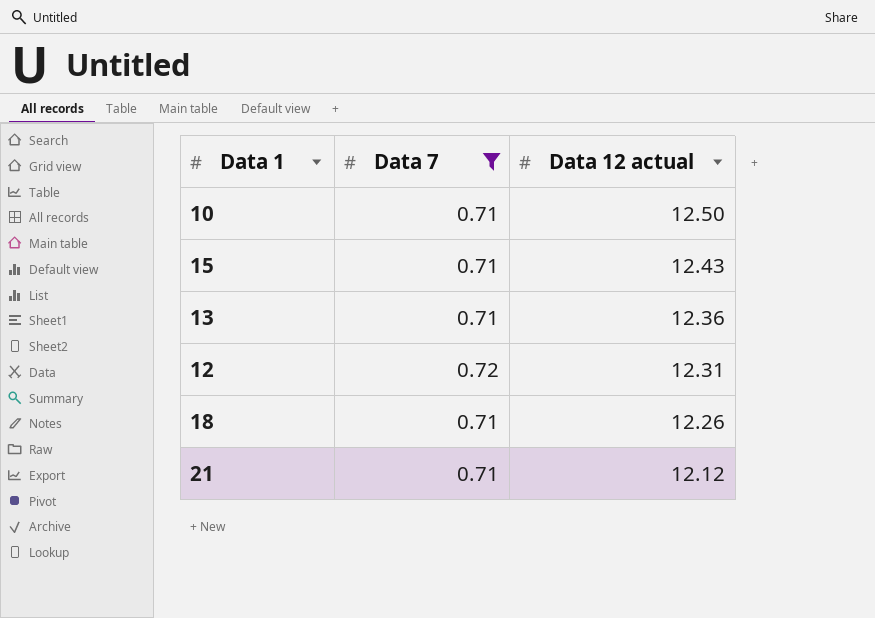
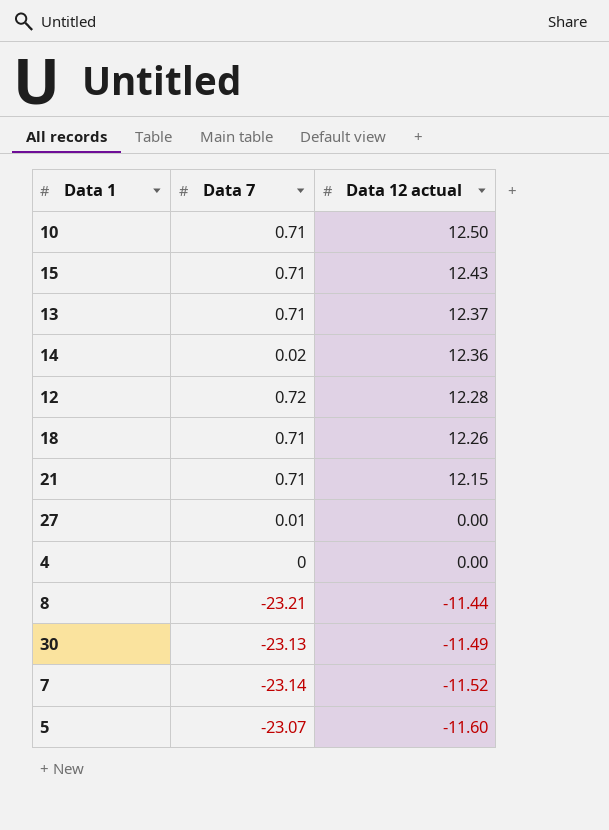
filter: Data 7 >= 0.71 -> none
13 | Data 12 actual: 12.36 -> 12.37
12 | Data 12 actual: 12.31 -> 12.28
21 | Data 12 actual: 12.12 -> 12.15

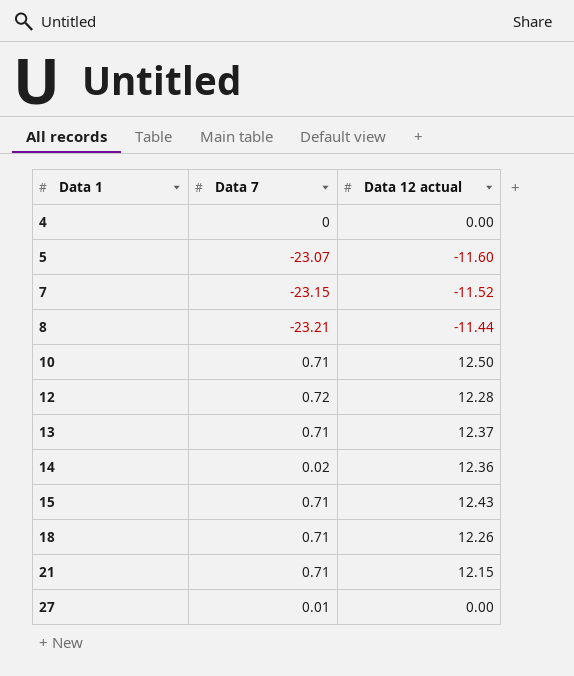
row order: Data 12 actual descending -> Data 1 ascending
row 30: -23.13 | -11.49 -> none
7 | Data 7: -23.14 -> -23.15

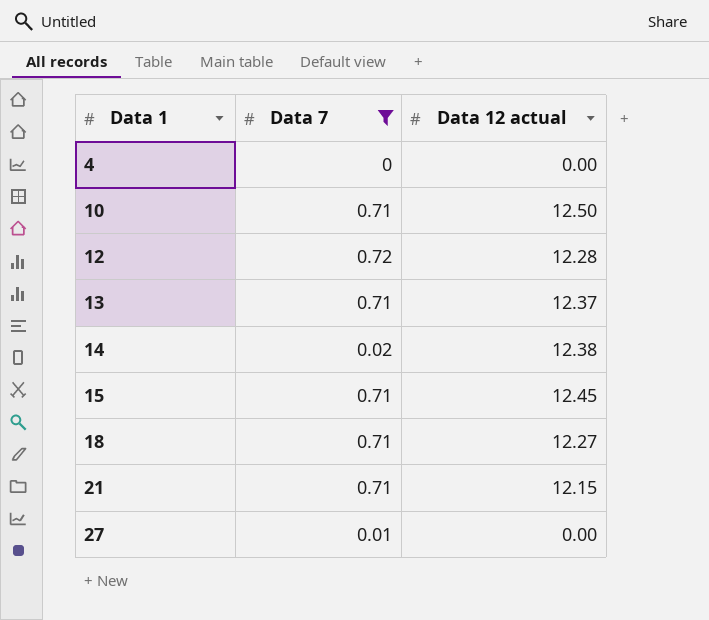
filter: none -> Data 7 >= 0
14 | Data 12 actual: 12.36 -> 12.38
15 | Data 12 actual: 12.43 -> 12.45
18 | Data 12 actual: 12.26 -> 12.27

